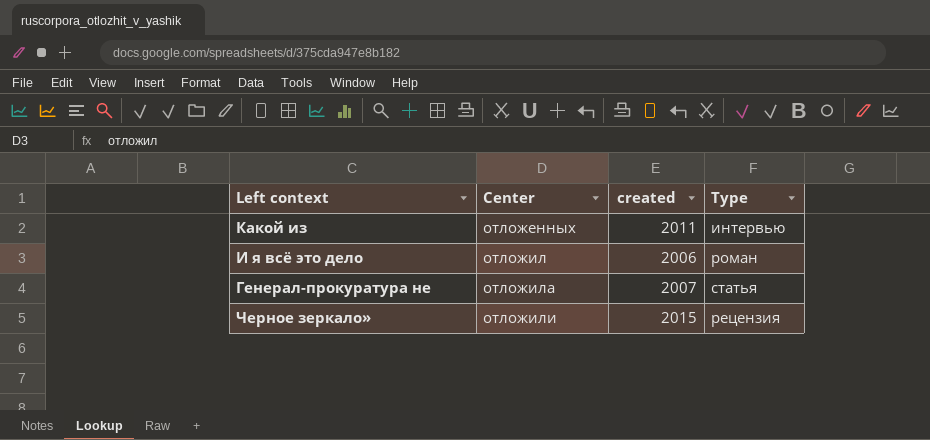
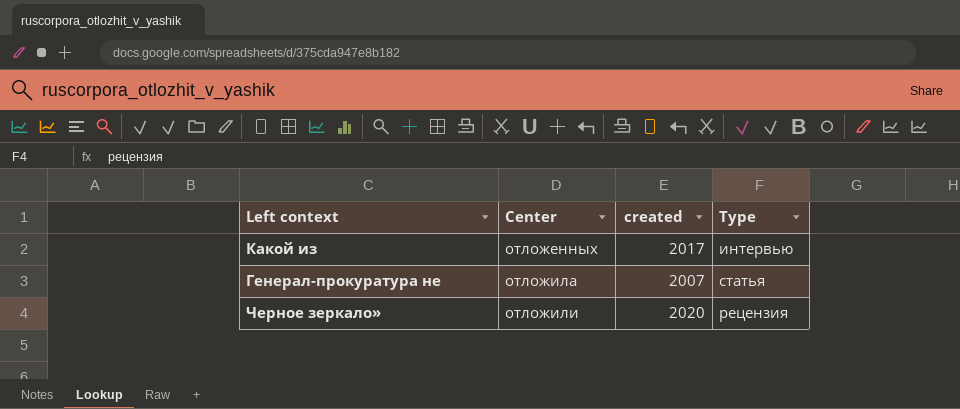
row И я всё это дело: отложил | 2006 | роман -> none
Какой из | created: 2011 -> 2017
Черное зеркало» | created: 2015 -> 2020

